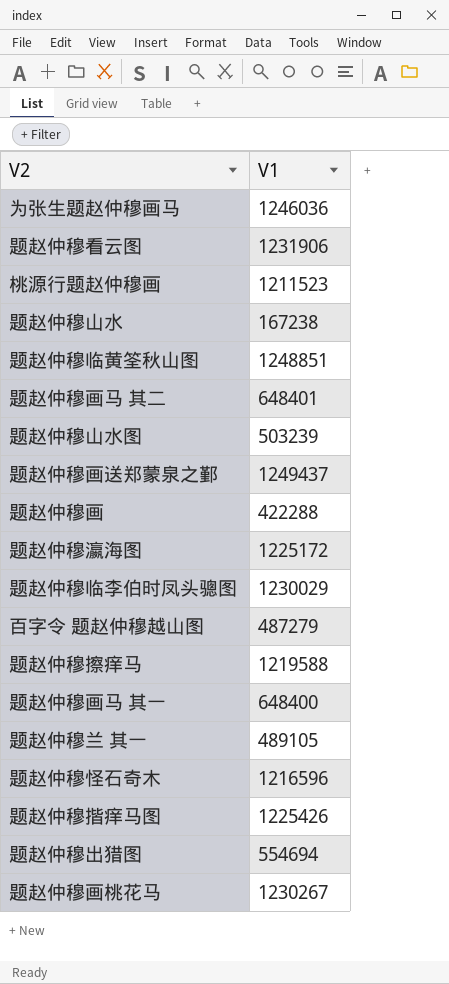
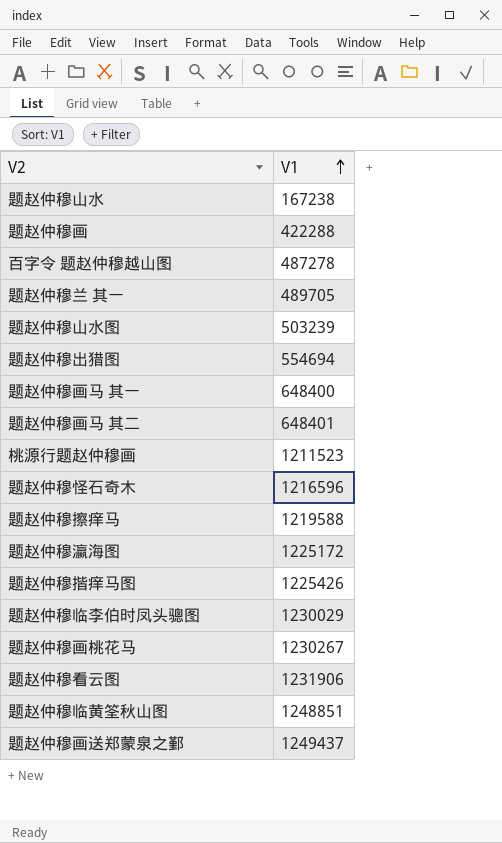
row order: none -> V1 ascending
row 为张生题赵仲穆画马: 1246036 -> none
百字令 题赵仲穆越山图 | V1: 487279 -> 487278
题赵仲穆兰 其一 | V1: 489105 -> 489705

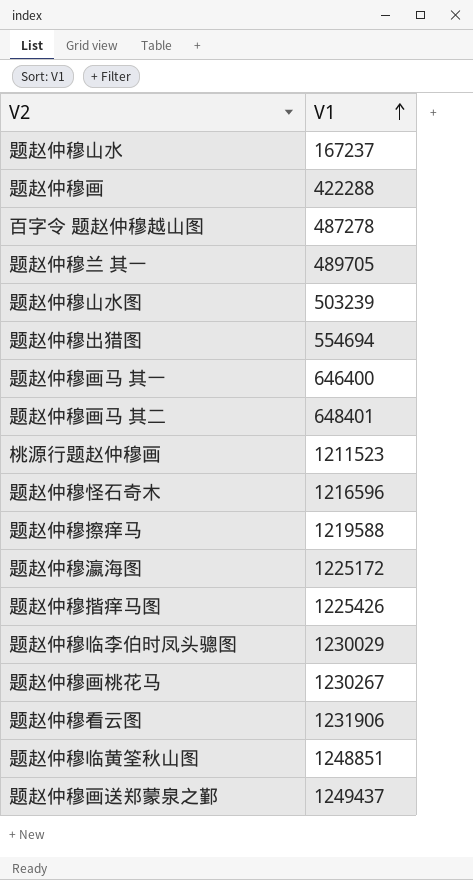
题赵仲穆山水 | V1: 167238 -> 167237
题赵仲穆画马 其一 | V1: 648400 -> 646400

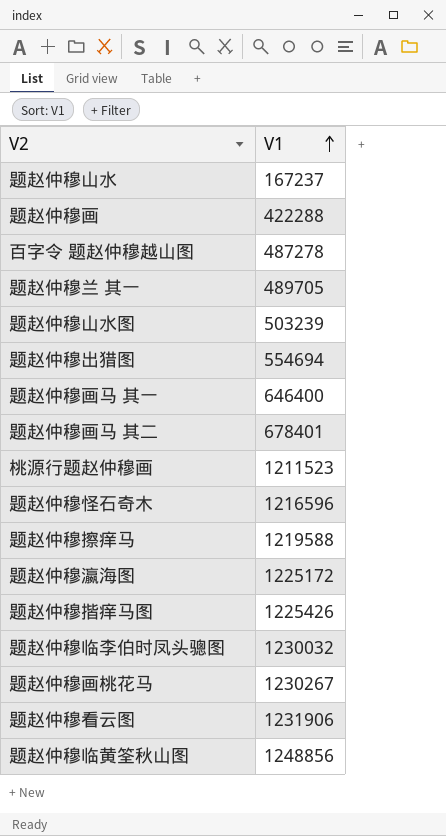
row 题赵仲穆画送郑蒙泉之鄞: 1249437 -> none
题赵仲穆画马 其二 | V1: 648401 -> 678401
题赵仲穆临李伯时凤头骢图 | V1: 1230029 -> 1230032
题赵仲穆临黄筌秋山图 | V1: 1248851 -> 1248856

